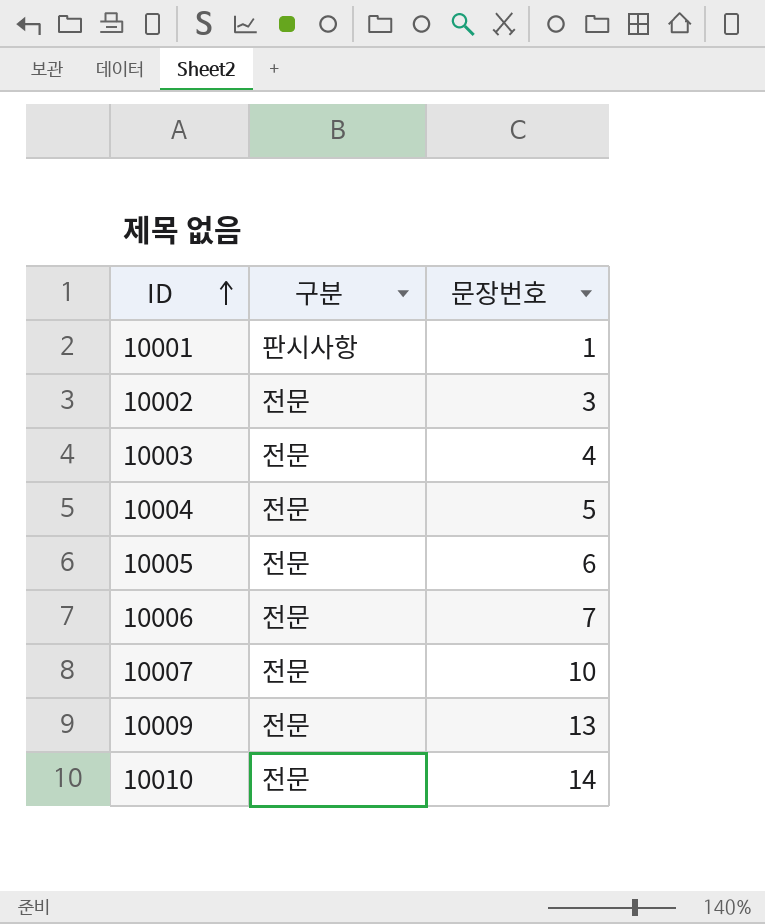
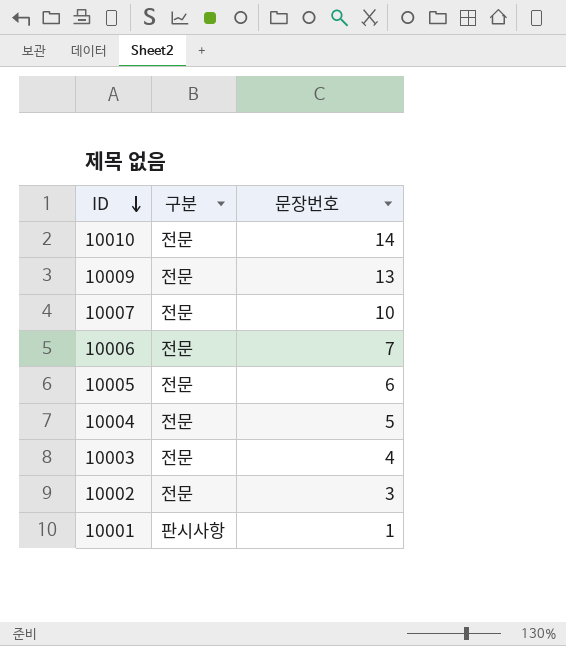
row order: ID ascending -> ID descending

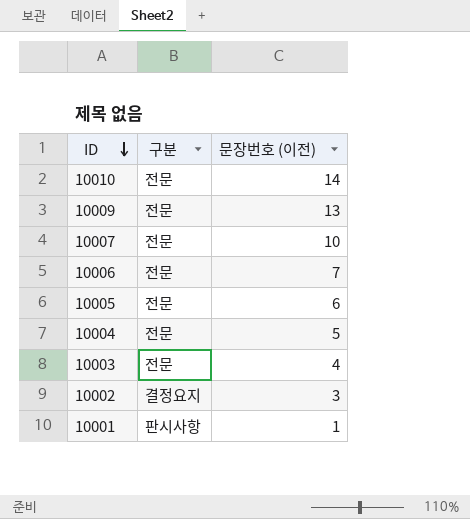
column name: 문장번호 -> 문장번호 (이전)
10002 | 구분: 전문 -> 결정요지

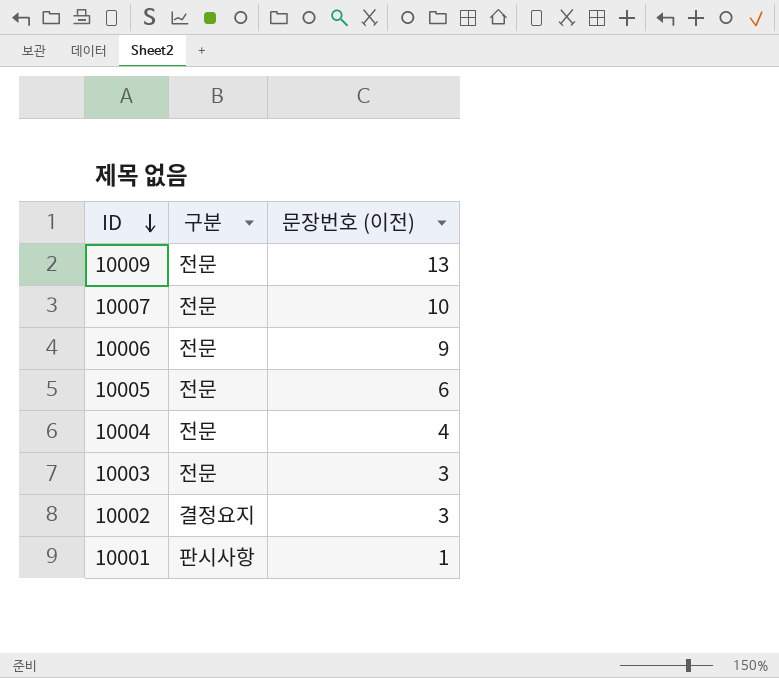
row 10010: 전문 | 14 -> none
10006 | 문장번호 (이전): 7 -> 9
10004 | 문장번호 (이전): 5 -> 4
10003 | 문장번호 (이전): 4 -> 3

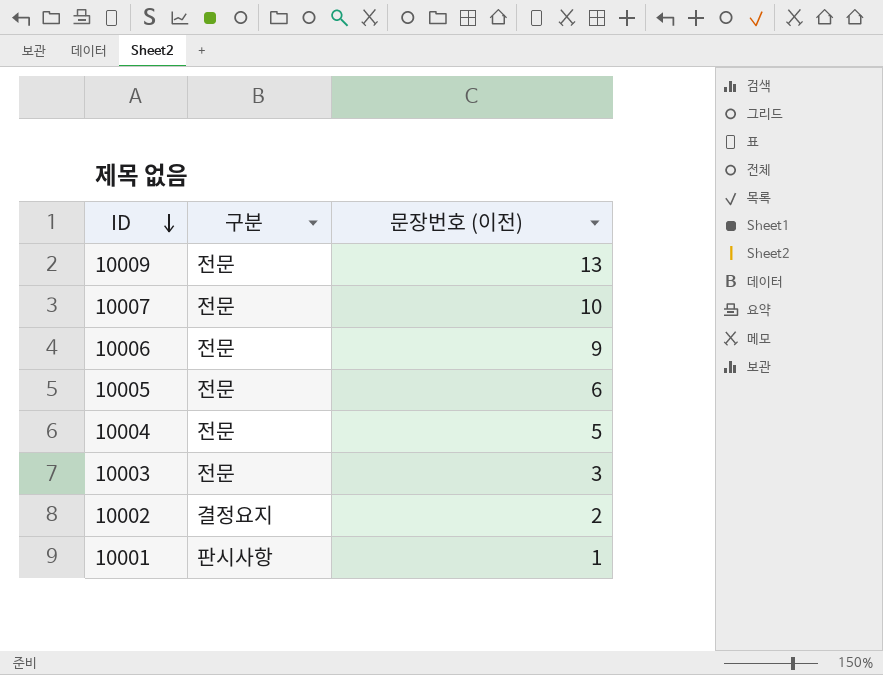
10004 | 문장번호 (이전): 4 -> 5
10002 | 문장번호 (이전): 3 -> 2

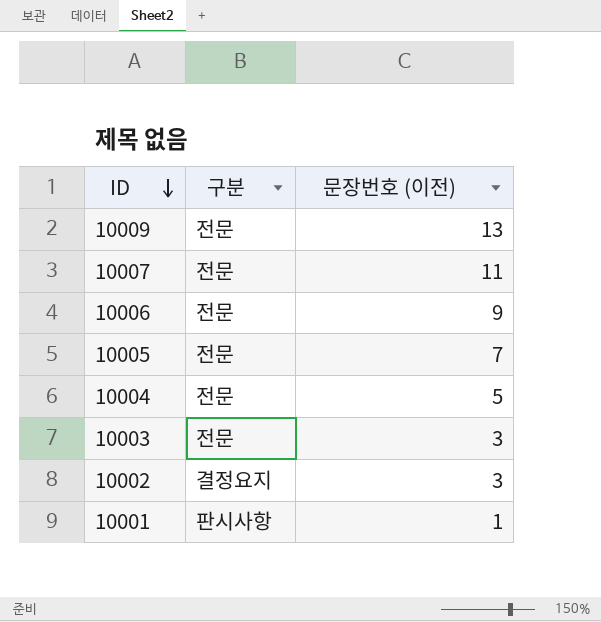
10007 | 문장번호 (이전): 10 -> 11
10005 | 문장번호 (이전): 6 -> 7
10002 | 문장번호 (이전): 2 -> 3

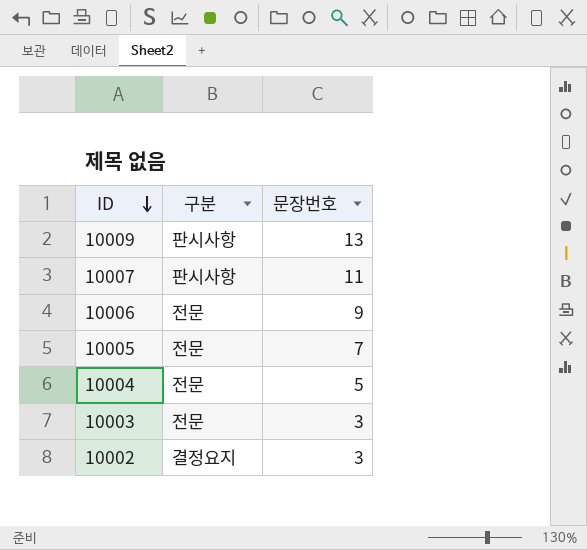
column name: 문장번호 (이전) -> 문장번호
row 10001: 판시사항 | 1 -> none
10009 | 구분: 전문 -> 판시사항
10007 | 구분: 전문 -> 판시사항

